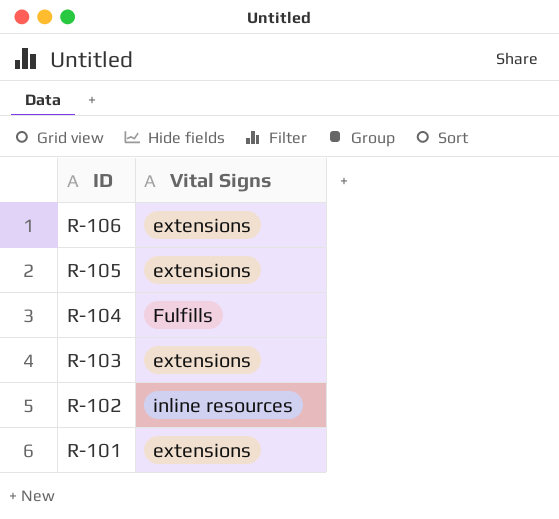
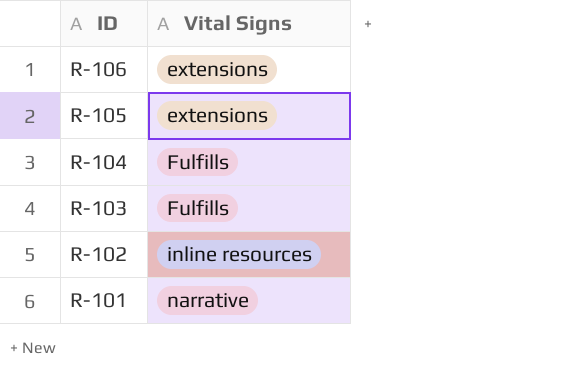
R-103 | Vital Signs: extensions -> Fulfills
R-101 | Vital Signs: extensions -> narrative

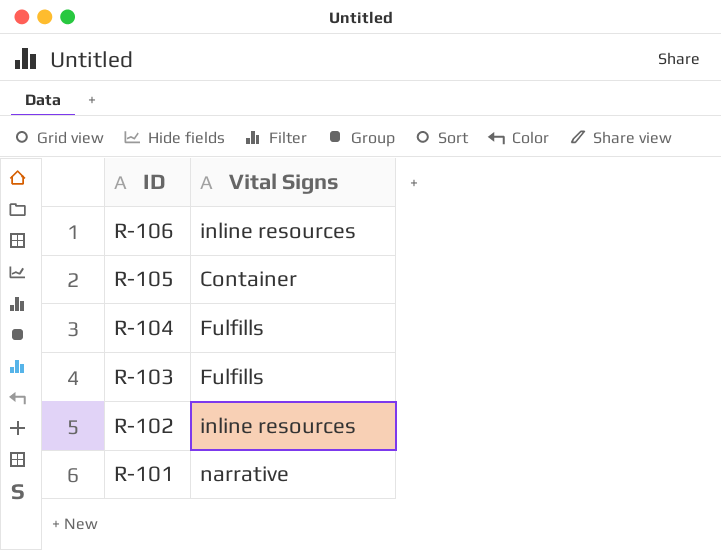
R-106 | Vital Signs: extensions -> inline resources
R-105 | Vital Signs: extensions -> Container

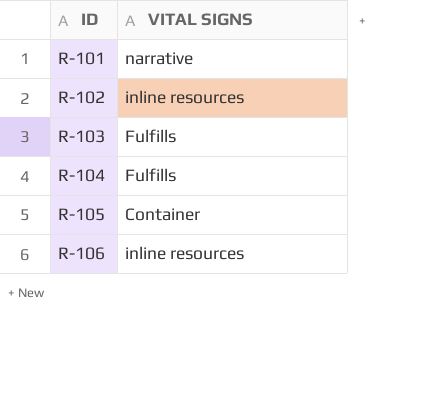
row order: ID descending -> ID ascending
column name: Vital Signs -> VITAL SIGNS

